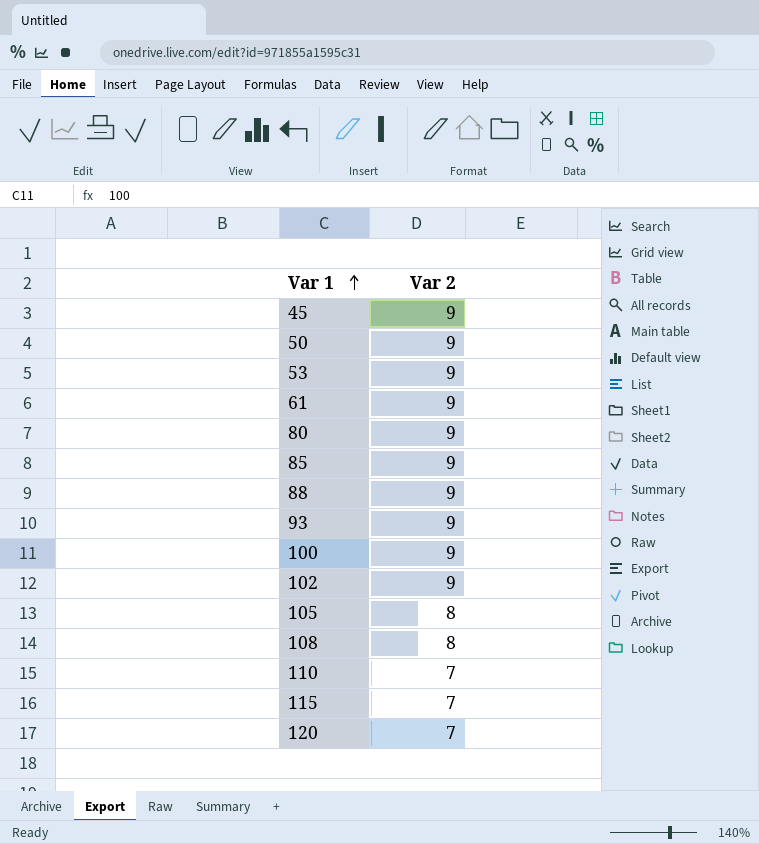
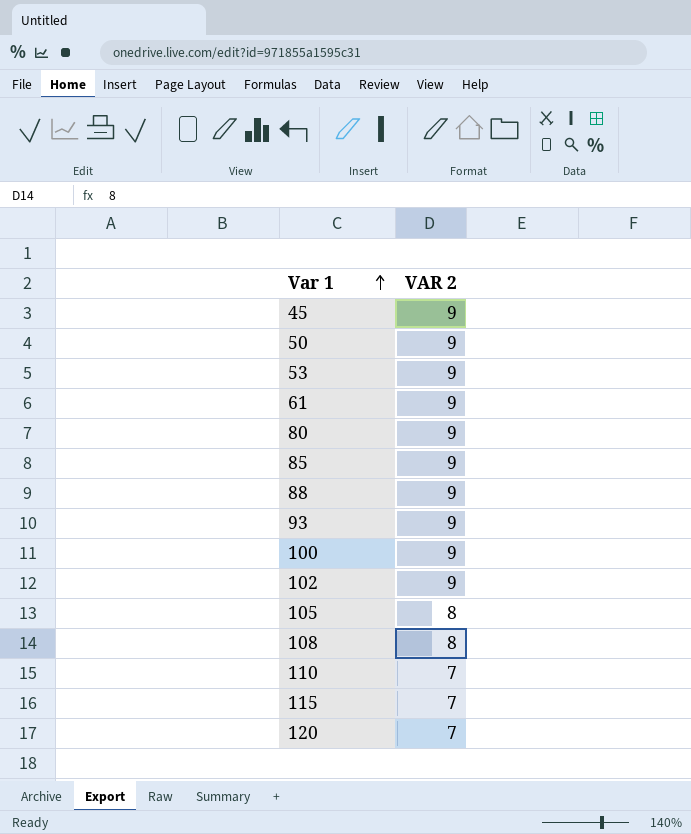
column name: Var 2 -> VAR 2

